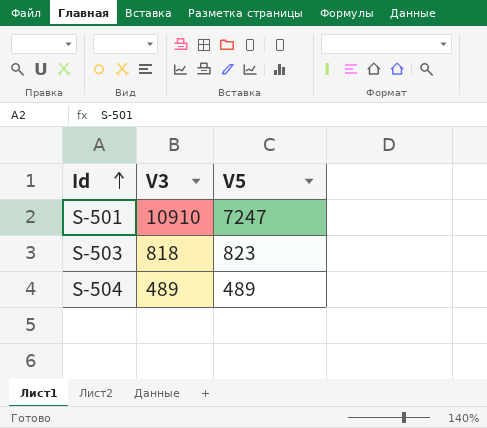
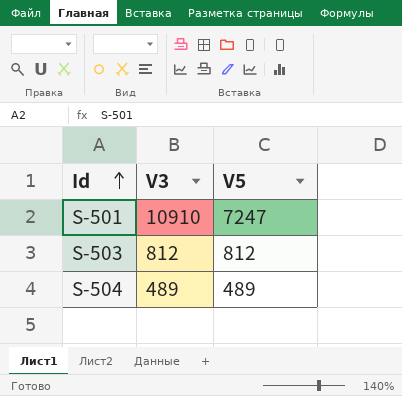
S-503 | V3: 818 -> 812
S-503 | V5: 823 -> 812

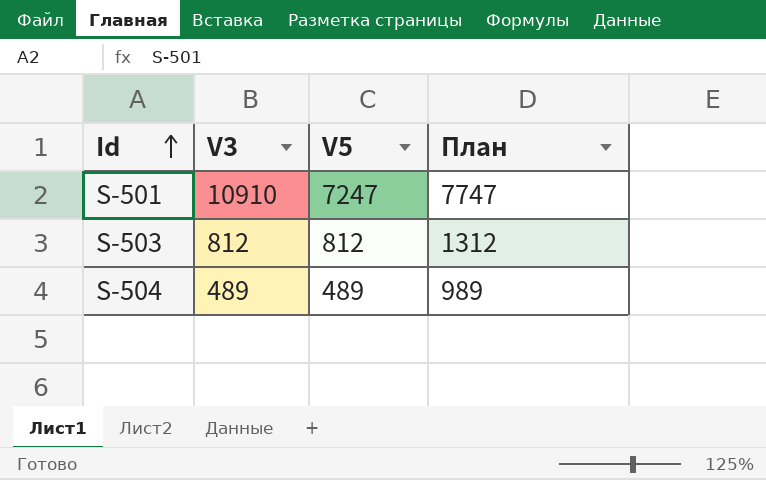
column План | formula: none -> [V5] + 500

